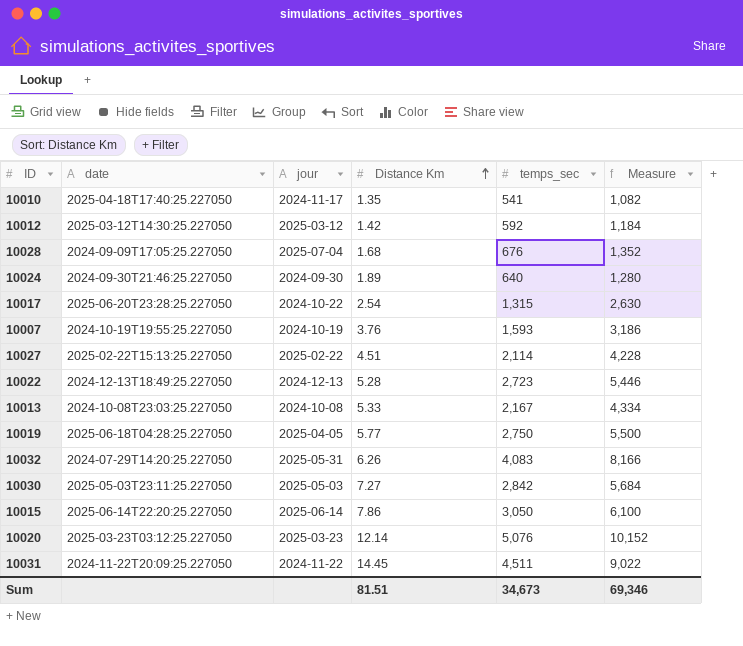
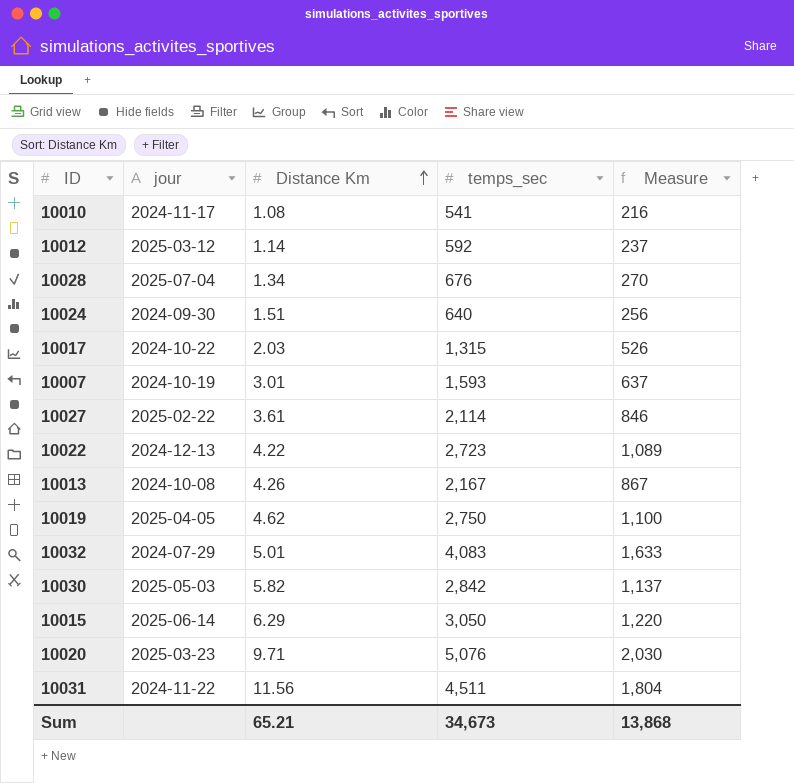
column date | position: 2 -> none
column Measure | formula: [temps_sec] * 2 -> [temps_sec] * 0.4
10010 | Distance Km: 1.35 -> 1.08
10012 | Distance Km: 1.42 -> 1.14
10028 | Distance Km: 1.68 -> 1.34
10024 | Distance Km: 1.89 -> 1.51
10017 | Distance Km: 2.54 -> 2.03
10007 | Distance Km: 3.76 -> 3.01
10027 | Distance Km: 4.51 -> 3.61
10022 | Distance Km: 5.28 -> 4.22
10013 | Distance Km: 5.33 -> 4.26
10019 | Distance Km: 5.77 -> 4.62
10032 | jour: 2025-05-31 -> 2024-07-29
10032 | Distance Km: 6.26 -> 5.01
10030 | Distance Km: 7.27 -> 5.82
10015 | Distance Km: 7.86 -> 6.29
10020 | Distance Km: 12.14 -> 9.71
10031 | Distance Km: 14.45 -> 11.56
Sum | Distance Km: 81.51 -> 65.21
Sum | Measure: 69,346 -> 13,868

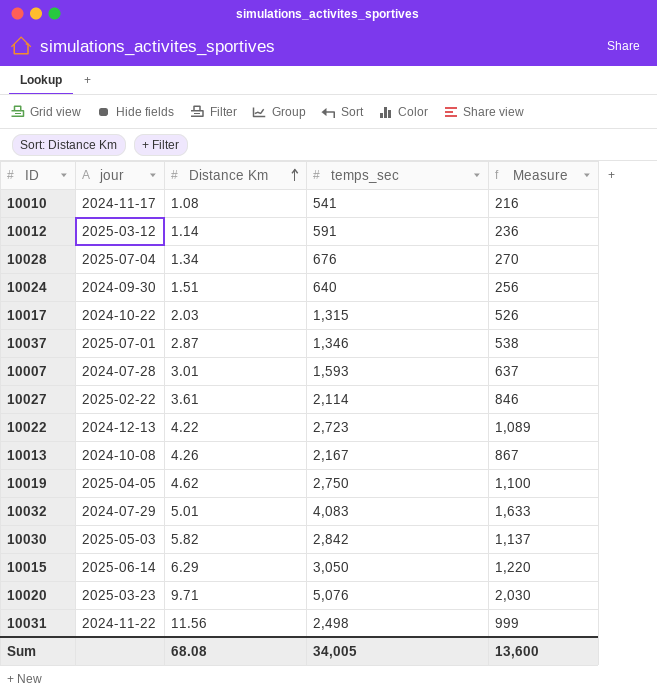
10012 | temps_sec: 592 -> 591
10012 | Measure: 237 -> 236
row 10037: none -> 2025-07-01 | 2.87 | 1,346 | 538
10007 | jour: 2024-10-19 -> 2024-07-28
10031 | temps_sec: 4,511 -> 2,498
10031 | Measure: 1,804 -> 999
Sum | Distance Km: 65.21 -> 68.08
Sum | temps_sec: 34,673 -> 34,005
Sum | Measure: 13,868 -> 13,600

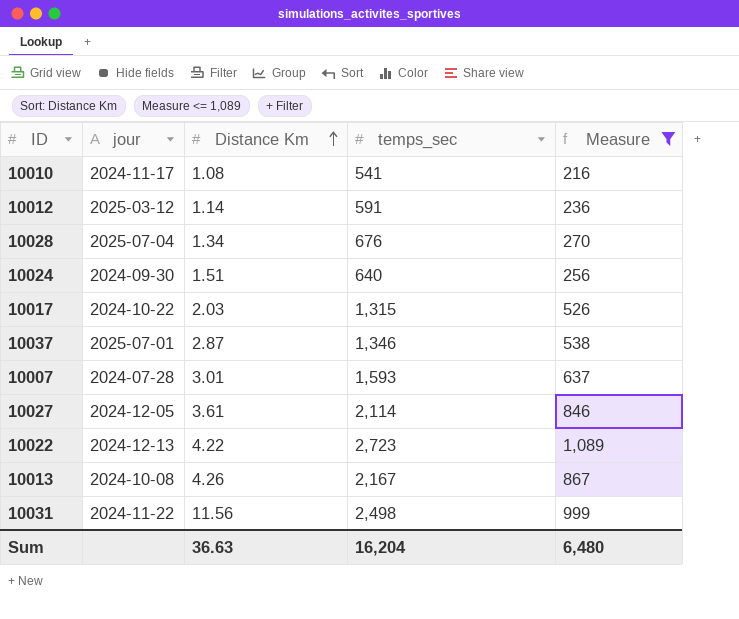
filter: none -> Measure <= 1,089
10027 | jour: 2025-02-22 -> 2024-12-05
Sum | Distance Km: 68.08 -> 36.63
Sum | temps_sec: 34,005 -> 16,204
Sum | Measure: 13,600 -> 6,480

